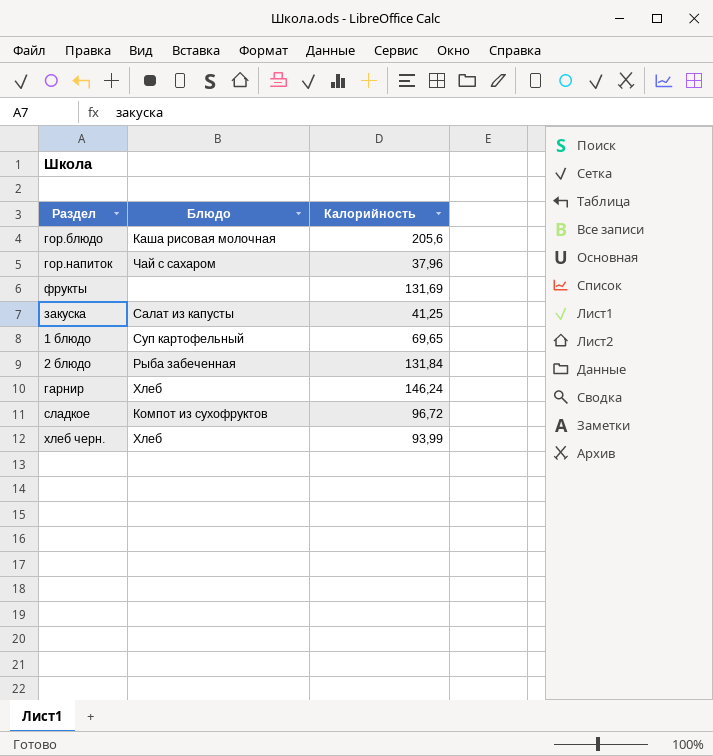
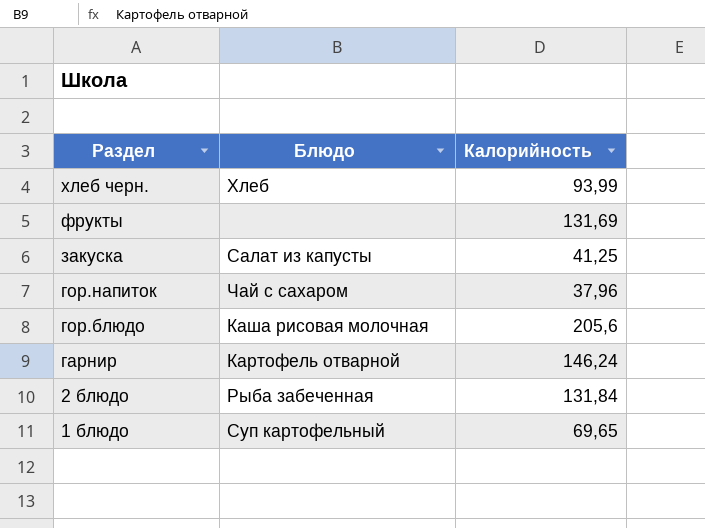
row order: none -> Раздел descending
row сладкое: Компот из сухофруктов | 96,72 -> none
гарнир | Блюдо: Хлеб -> Картофель отварной

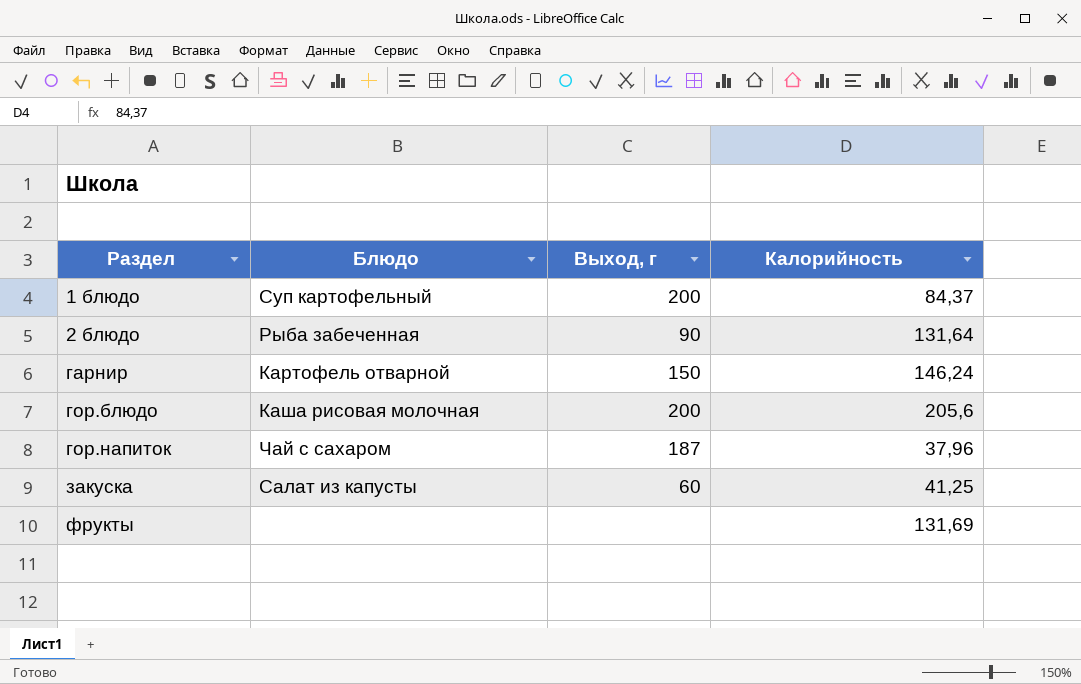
row order: Раздел descending -> Раздел ascending
column Выход, г | position: none -> 3
row хлеб черн.: Хлеб | 93,99 -> none
1 блюдо | Калорийность: 69,65 -> 84,37
2 блюдо | Калорийность: 131,84 -> 131,64

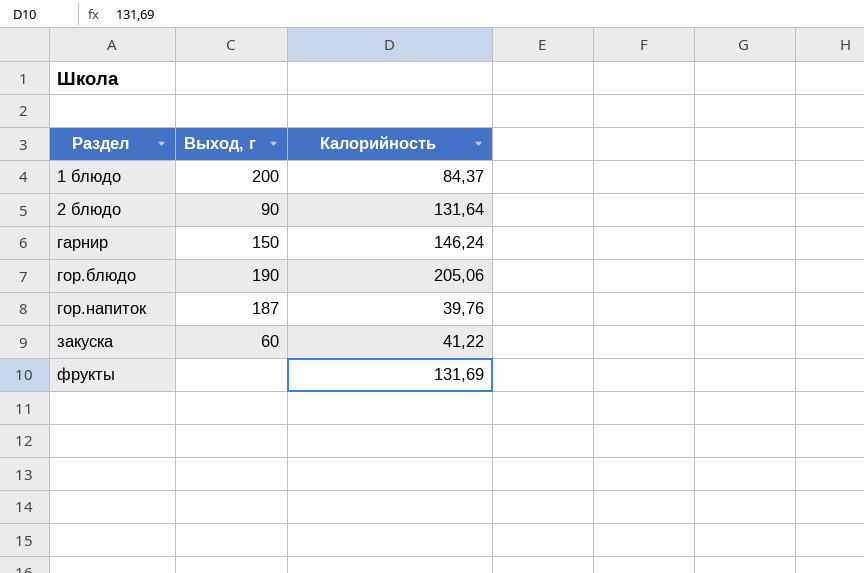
column Блюдо | position: 2 -> none
гор.блюдо | Выход, г: 200 -> 190
гор.блюдо | Калорийность: 205,6 -> 205,06
гор.напиток | Калорийность: 37,96 -> 39,76
закуска | Калорийность: 41,25 -> 41,22

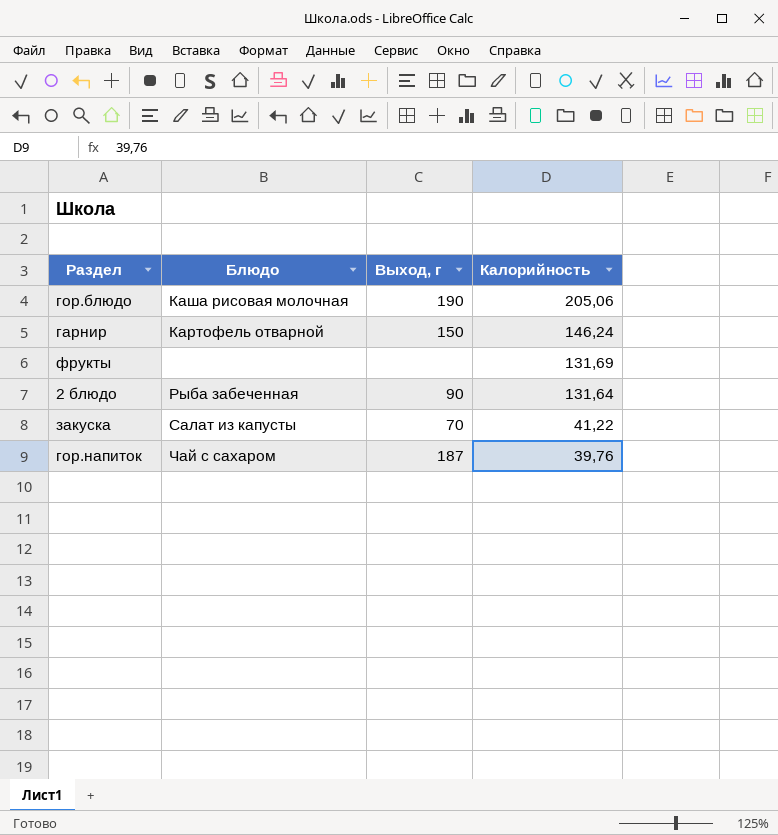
row order: Раздел ascending -> Калорийность descending
column Блюдо | position: none -> 2
row 1 блюдо: 200 | 84,37 -> none
закуска | Выход, г: 60 -> 70

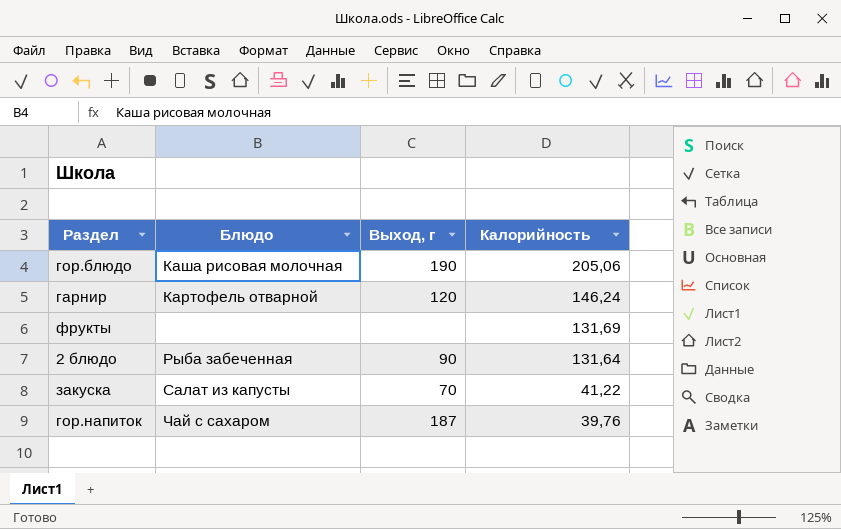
гарнир | Выход, г: 150 -> 120

